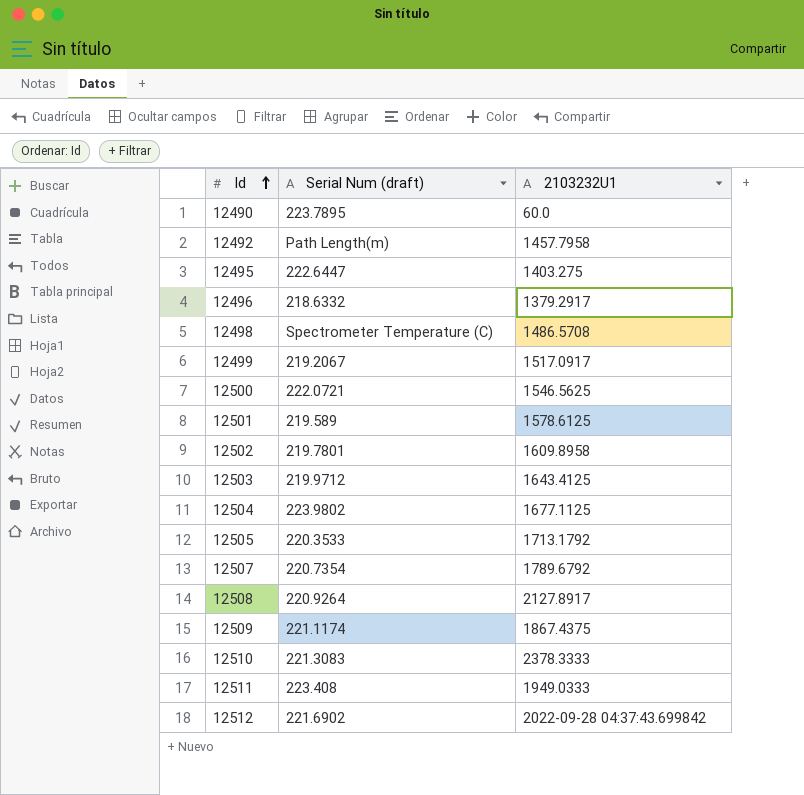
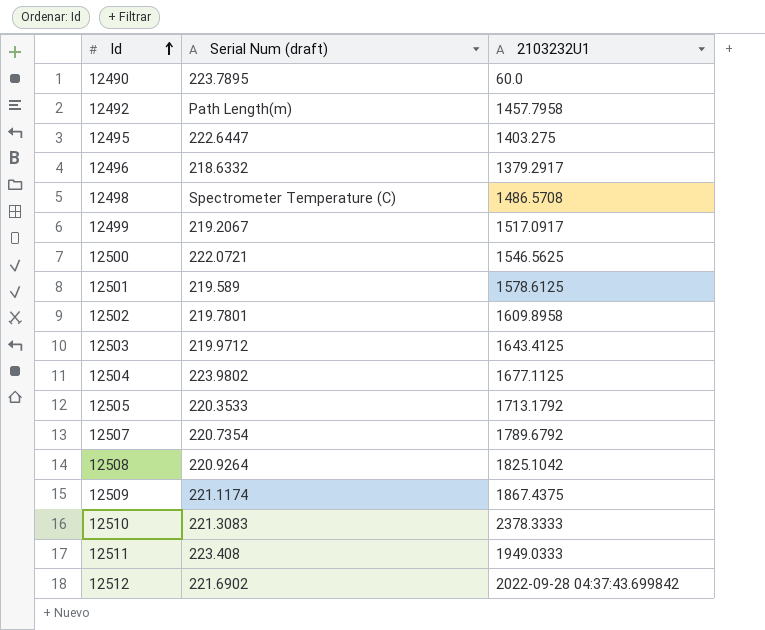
12508 | 2103232U1: 2127.8917 -> 1825.1042

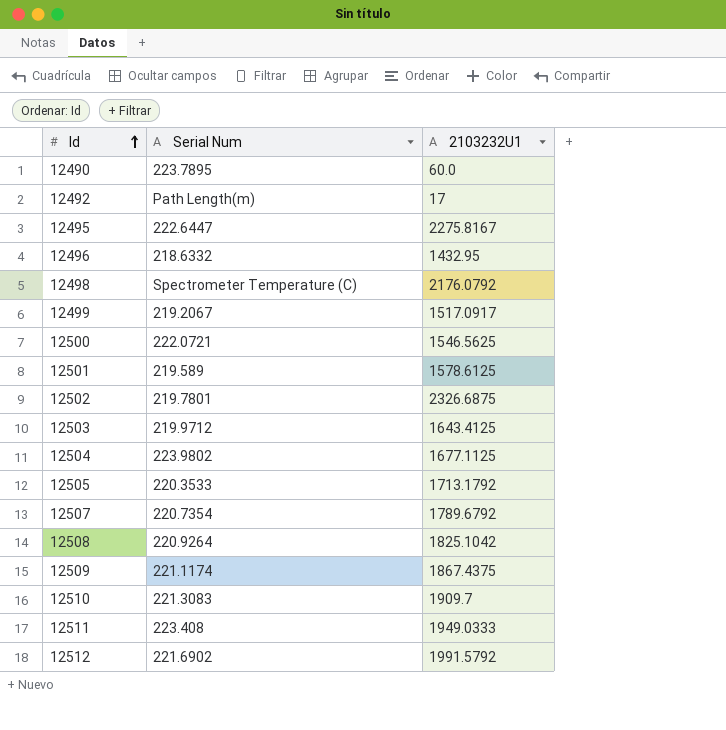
column name: Serial Num (draft) -> Serial Num
12492 | 2103232U1: 1457.7958 -> 17
12495 | 2103232U1: 1403.275 -> 2275.8167
12496 | 2103232U1: 1379.2917 -> 1432.95
12498 | 2103232U1: 1486.5708 -> 2176.0792
12502 | 2103232U1: 1609.8958 -> 2326.6875
12510 | 2103232U1: 2378.3333 -> 1909.7
12512 | 2103232U1: 2022-09-28 04:37:43.699842 -> 1991.5792

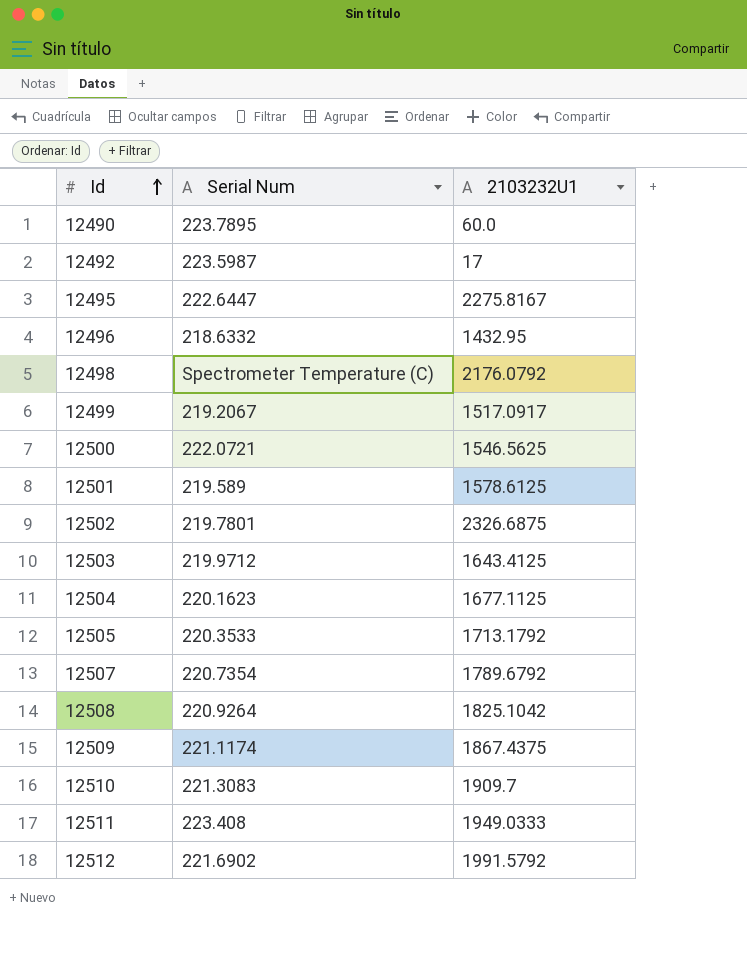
12492 | Serial Num: Path Length(m) -> 223.5987
12504 | Serial Num: 223.9802 -> 220.1623

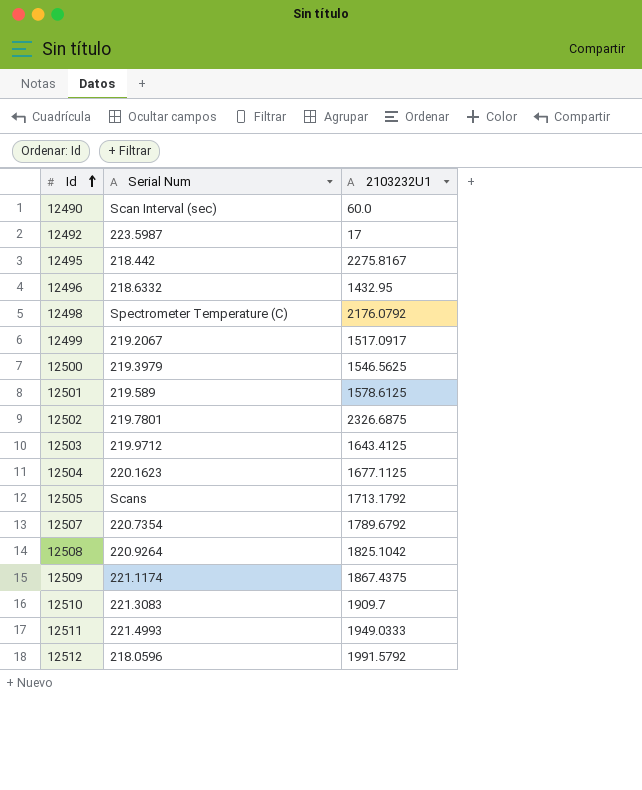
12490 | Serial Num: 223.7895 -> Scan Interval (sec)
12495 | Serial Num: 222.6447 -> 218.442
12500 | Serial Num: 222.0721 -> 219.3979
12505 | Serial Num: 220.3533 -> Scans
12511 | Serial Num: 223.408 -> 221.4993
12512 | Serial Num: 221.6902 -> 218.0596

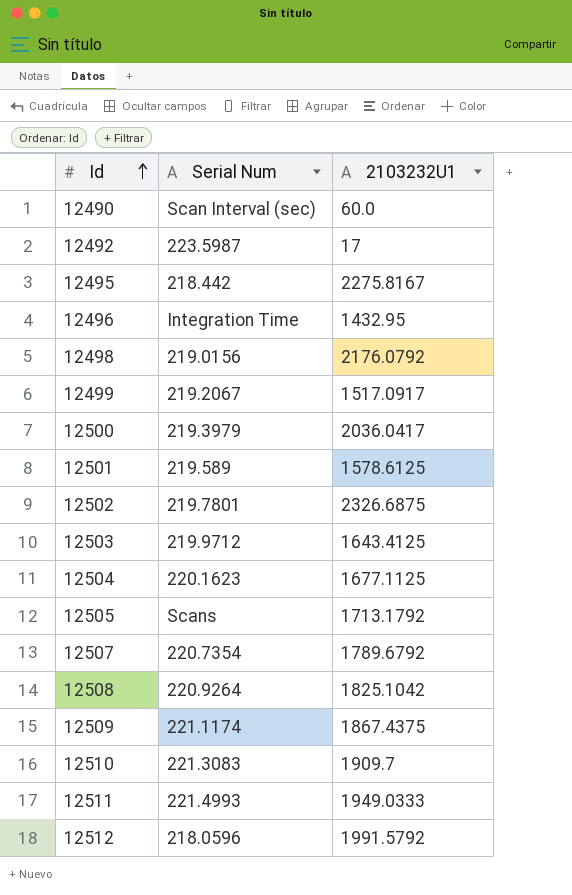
12496 | Serial Num: 218.6332 -> Integration Time
12498 | Serial Num: Spectrometer Temperature (C) -> 219.0156
12500 | 2103232U1: 1546.5625 -> 2036.0417

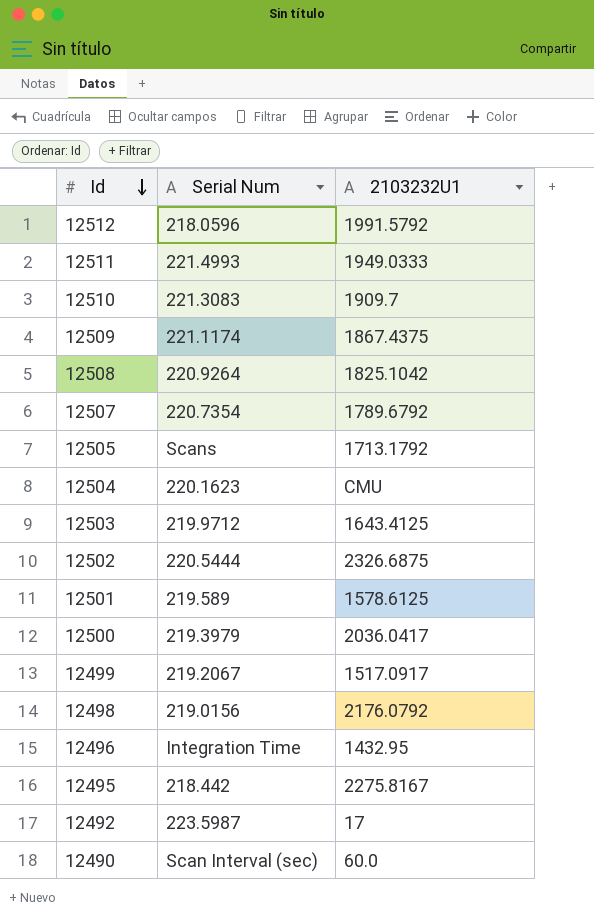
row order: Id ascending -> Id descending
12504 | 2103232U1: 1677.1125 -> CMU
12502 | Serial Num: 219.7801 -> 220.5444

